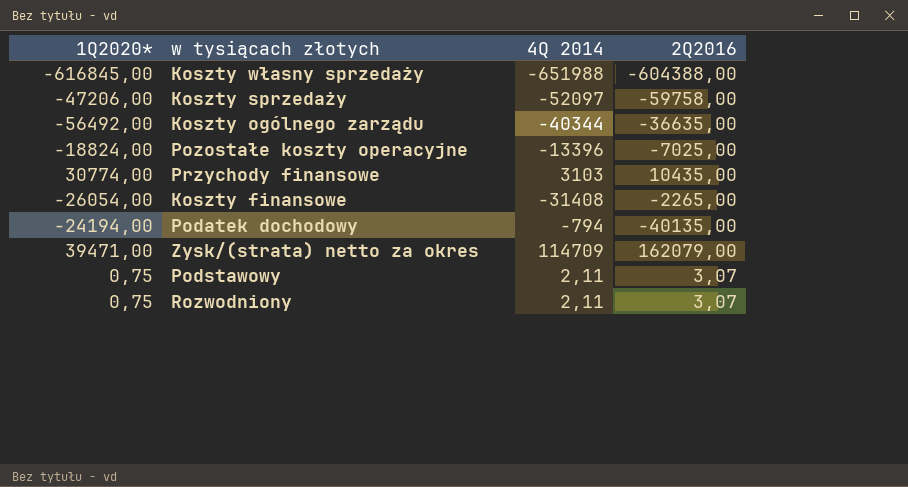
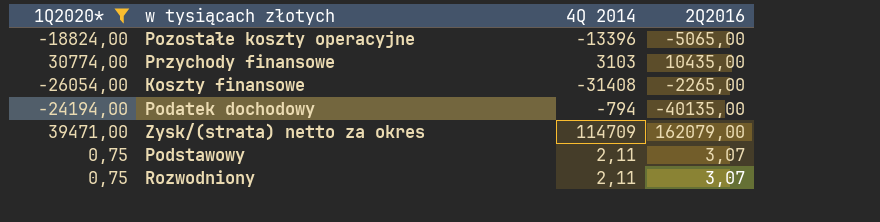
filter: none -> 1Q2020* >= -26054,00
Pozostałe koszty operacyjne | 2Q2016: -7025,00 -> -5065,00

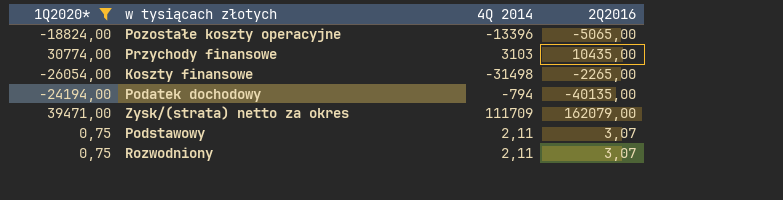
Koszty finansowe | 4Q 2014: -31408 -> -31498
Zysk/(strata) netto za okres | 4Q 2014: 114709 -> 111709

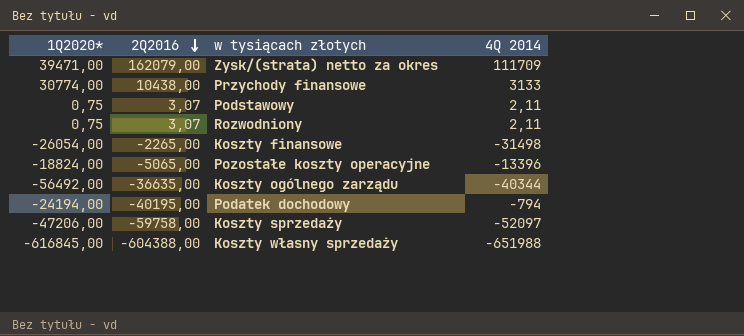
filter: 1Q2020* >= -26054,00 -> none
row order: none -> 2Q2016 descending
column 2Q2016 | position: 4 -> 2
Przychody finansowe | 2Q2016: 10435,00 -> 10438,00
Przychody finansowe | 4Q 2014: 3103 -> 3133
Podatek dochodowy | 2Q2016: -40135,00 -> -40195,00

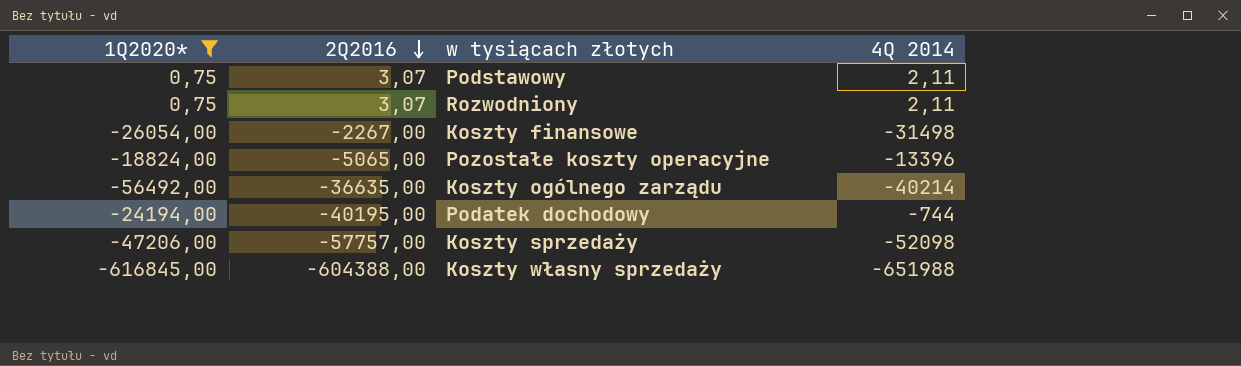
filter: none -> 1Q2020* <= 0,75
Koszty finansowe | 2Q2016: -2265,00 -> -2267,00
Koszty ogólnego zarządu | 4Q 2014: -40344 -> -40214
Podatek dochodowy | 4Q 2014: -794 -> -744
Koszty sprzedaży | 2Q2016: -59758,00 -> -57757,00
Koszty sprzedaży | 4Q 2014: -52097 -> -52098

